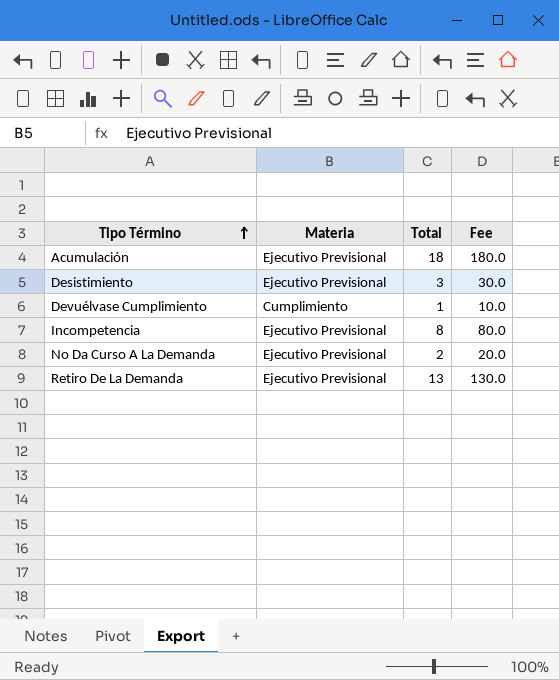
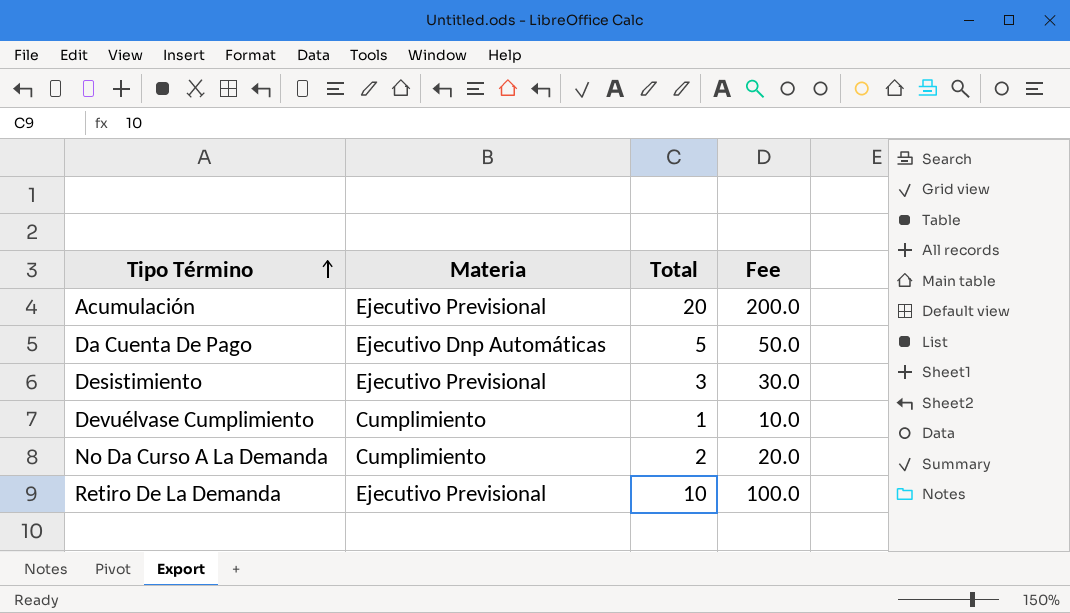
row Incompetencia: Ejecutivo Previsional | 8 | 80.0 -> none
Acumulación | Total: 18 -> 20
Acumulación | Fee: 180.0 -> 200.0
row Da Cuenta De Pago: none -> Ejecutivo Dnp Automáticas | 5 | 50.0
No Da Curso A La Demanda | Materia: Ejecutivo Previsional -> Cumplimiento
Retiro De La Demanda | Total: 13 -> 10
Retiro De La Demanda | Fee: 130.0 -> 100.0

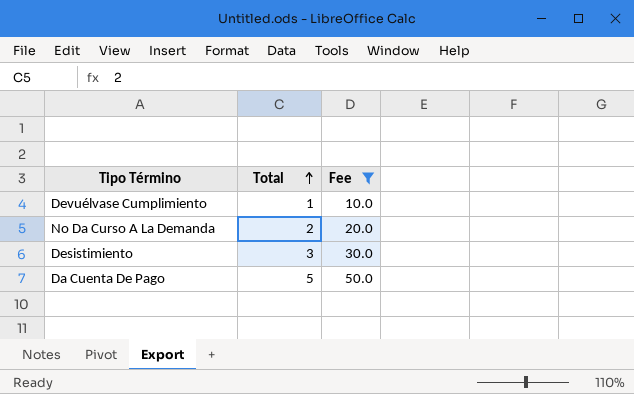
filter: none -> Fee <= 50.0
row order: Tipo Término ascending -> Total ascending
column Materia | position: 2 -> none

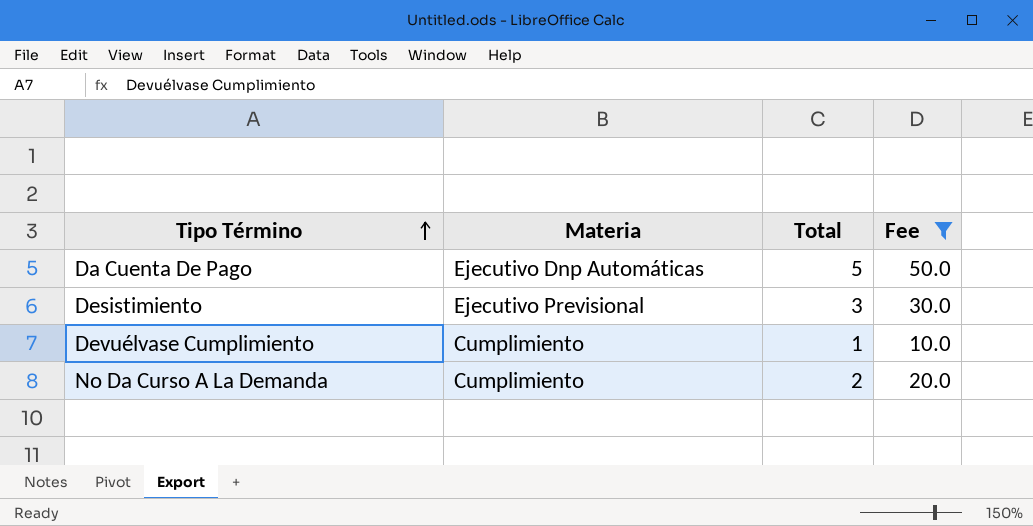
row order: Total ascending -> Tipo Término ascending
column Materia | position: none -> 2

